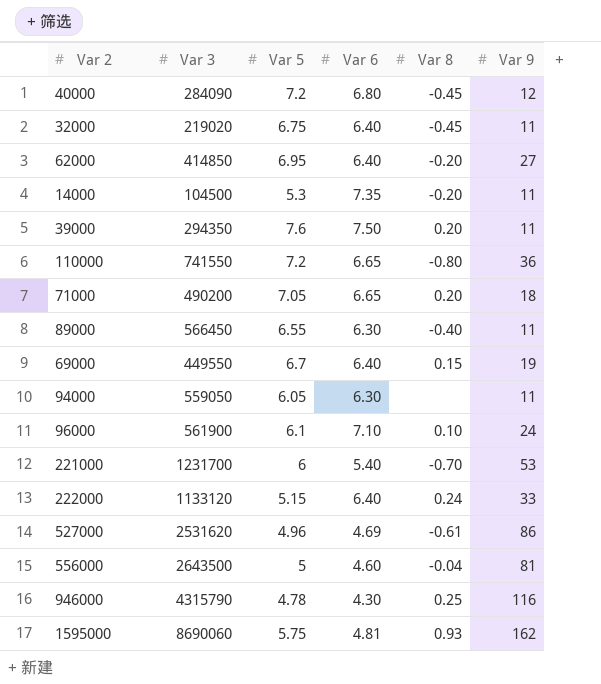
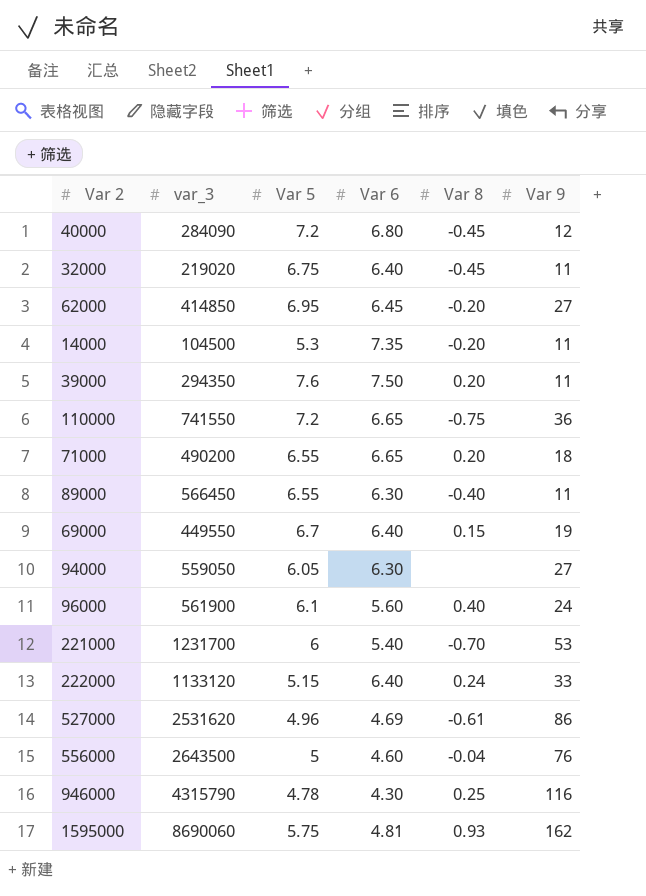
column name: Var 3 -> var_3
62000 | Var 6: 6.40 -> 6.45
110000 | Var 8: -0.80 -> -0.75
71000 | Var 5: 7.05 -> 6.55
94000 | Var 9: 11 -> 27
96000 | Var 6: 7.10 -> 5.60
96000 | Var 8: 0.10 -> 0.40
556000 | Var 9: 81 -> 76

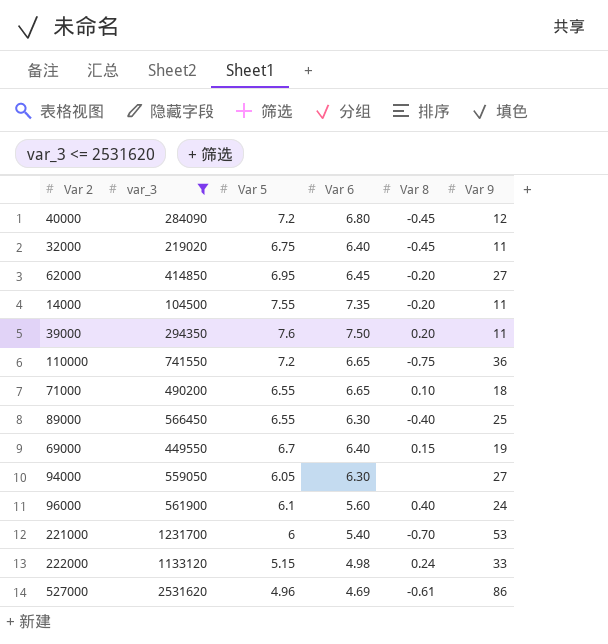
filter: none -> var_3 <= 2531620
14000 | Var 5: 5.3 -> 7.55
71000 | Var 8: 0.20 -> 0.10
89000 | Var 9: 11 -> 25
222000 | Var 6: 6.40 -> 4.98

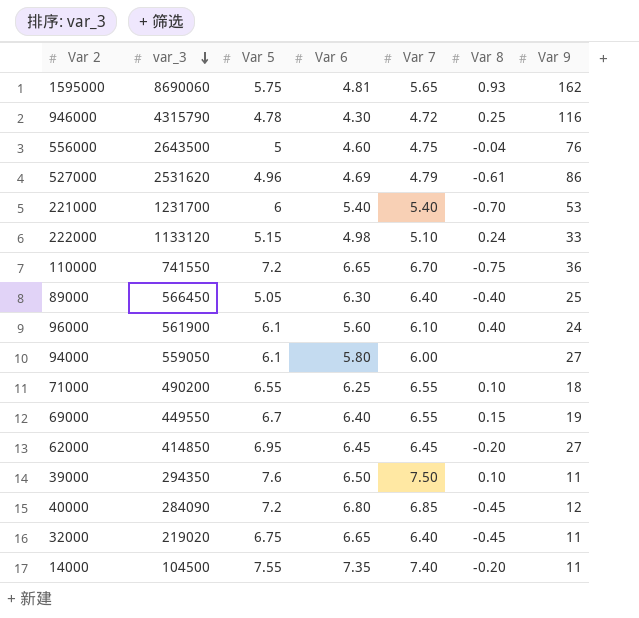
filter: var_3 <= 2531620 -> none
row order: none -> var_3 descending
column Var 7 | position: none -> 5
89000 | Var 5: 6.55 -> 5.05
94000 | Var 5: 6.05 -> 6.1
94000 | Var 6: 6.30 -> 5.80
71000 | Var 6: 6.65 -> 6.25
39000 | Var 6: 7.50 -> 6.50
39000 | Var 8: 0.20 -> 0.10
32000 | Var 6: 6.40 -> 6.65

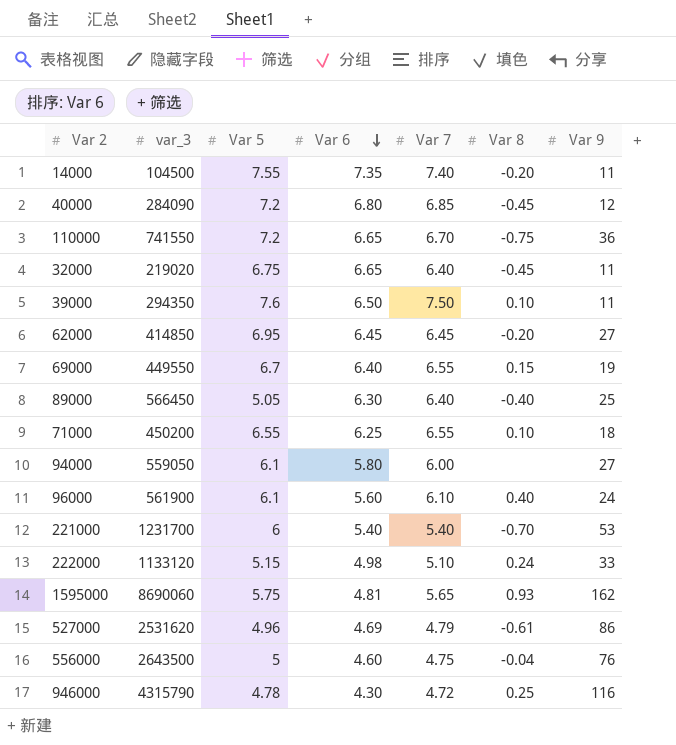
row order: var_3 descending -> Var 6 descending
71000 | var_3: 490200 -> 450200

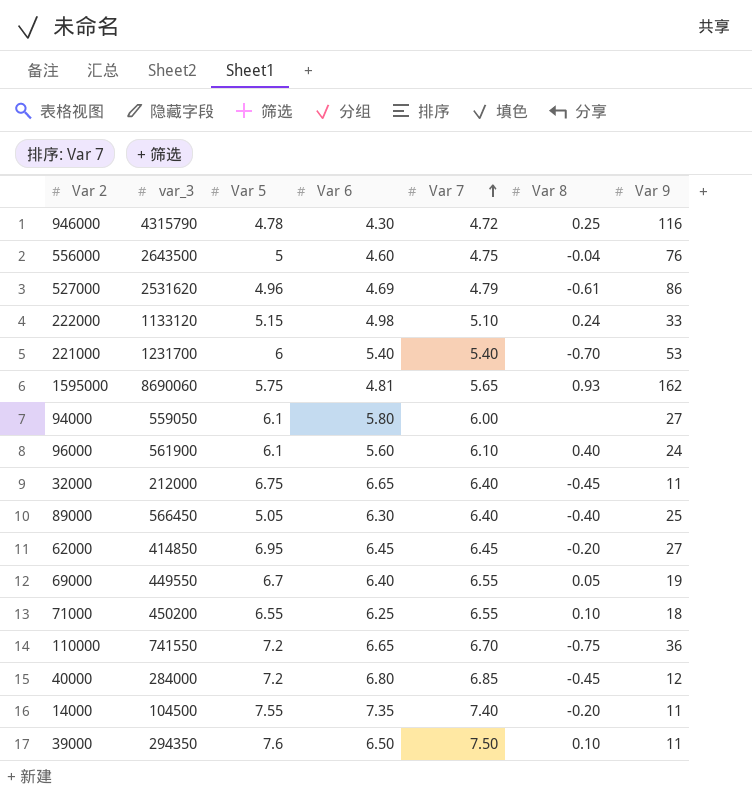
row order: Var 6 descending -> Var 7 ascending
32000 | var_3: 219020 -> 212000
69000 | Var 8: 0.15 -> 0.05
40000 | var_3: 284090 -> 284000

